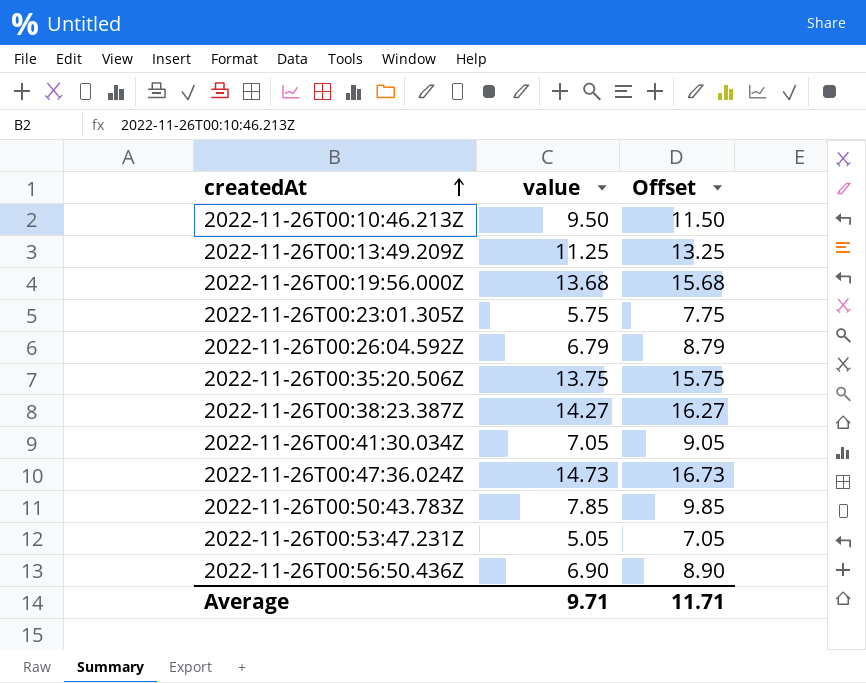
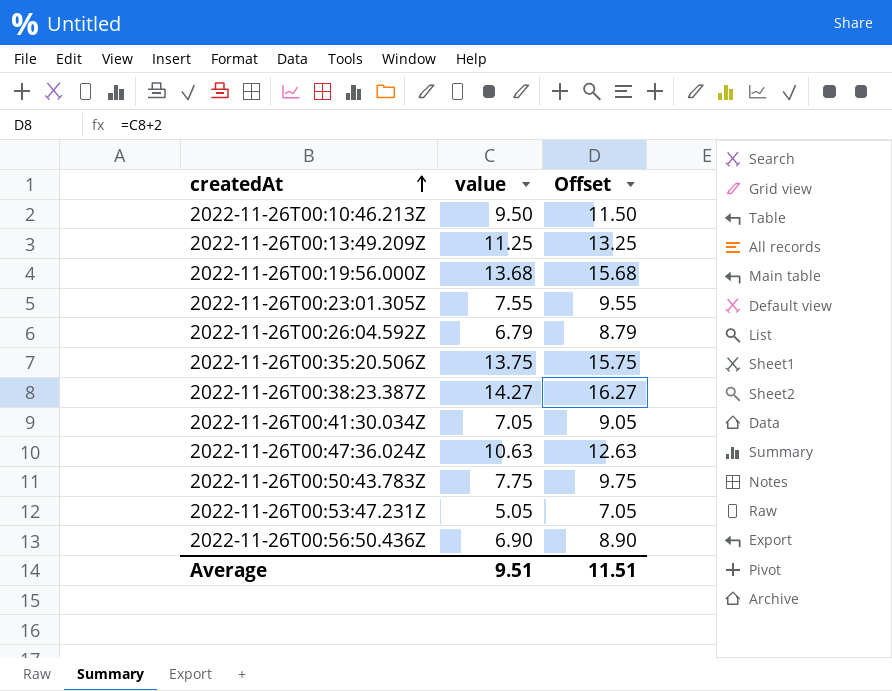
2022-11-26T00:23:01.305Z | value: 5.75 -> 7.55
2022-11-26T00:23:01.305Z | Offset: 7.75 -> 9.55
2022-11-26T00:47:36.024Z | value: 14.73 -> 10.63
2022-11-26T00:47:36.024Z | Offset: 16.73 -> 12.63
2022-11-26T00:50:43.783Z | value: 7.85 -> 7.75
2022-11-26T00:50:43.783Z | Offset: 9.85 -> 9.75
Average | value: 9.71 -> 9.51
Average | Offset: 11.71 -> 11.51

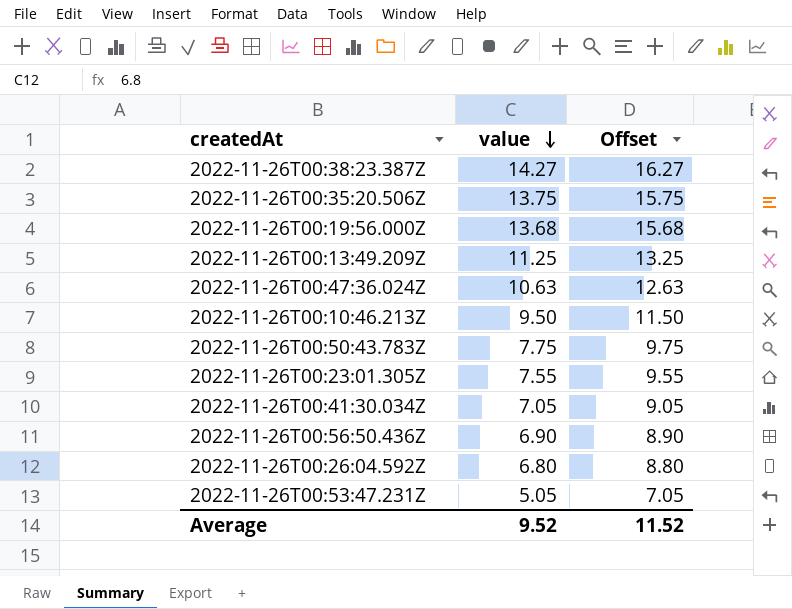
row order: createdAt ascending -> value descending
2022-11-26T00:26:04.592Z | value: 6.79 -> 6.80
2022-11-26T00:26:04.592Z | Offset: 8.79 -> 8.80
Average | value: 9.51 -> 9.52
Average | Offset: 11.51 -> 11.52

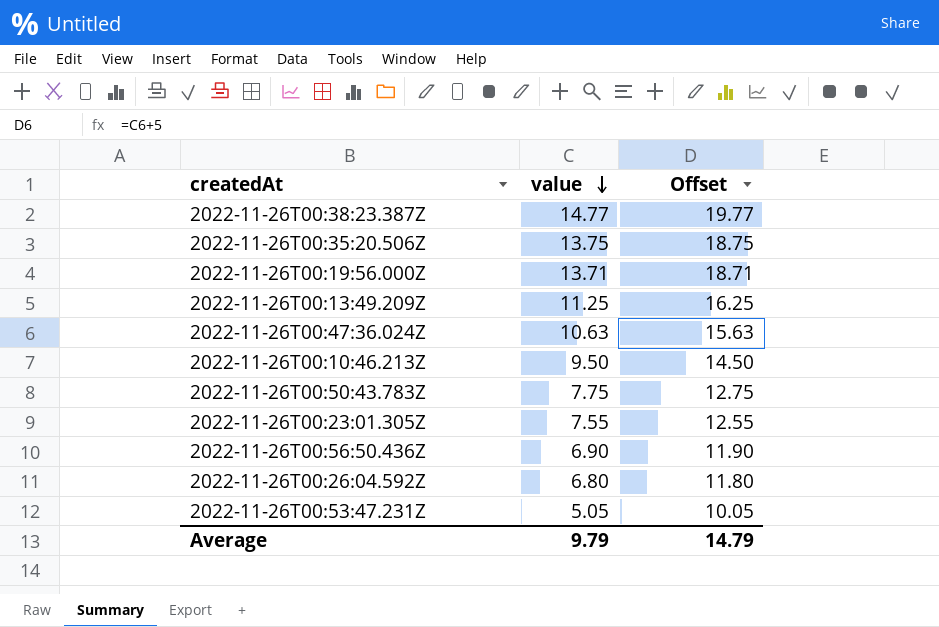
column Offset | formula: [value] + 2 -> [value] + 5
row 2022-11-26T00:41:30.034Z: 7.05 | 9.05 -> none
2022-11-26T00:38:23.387Z | value: 14.27 -> 14.77
2022-11-26T00:19:56.000Z | value: 13.68 -> 13.71
Average | value: 9.52 -> 9.79
Average | Offset: 11.52 -> 14.79

